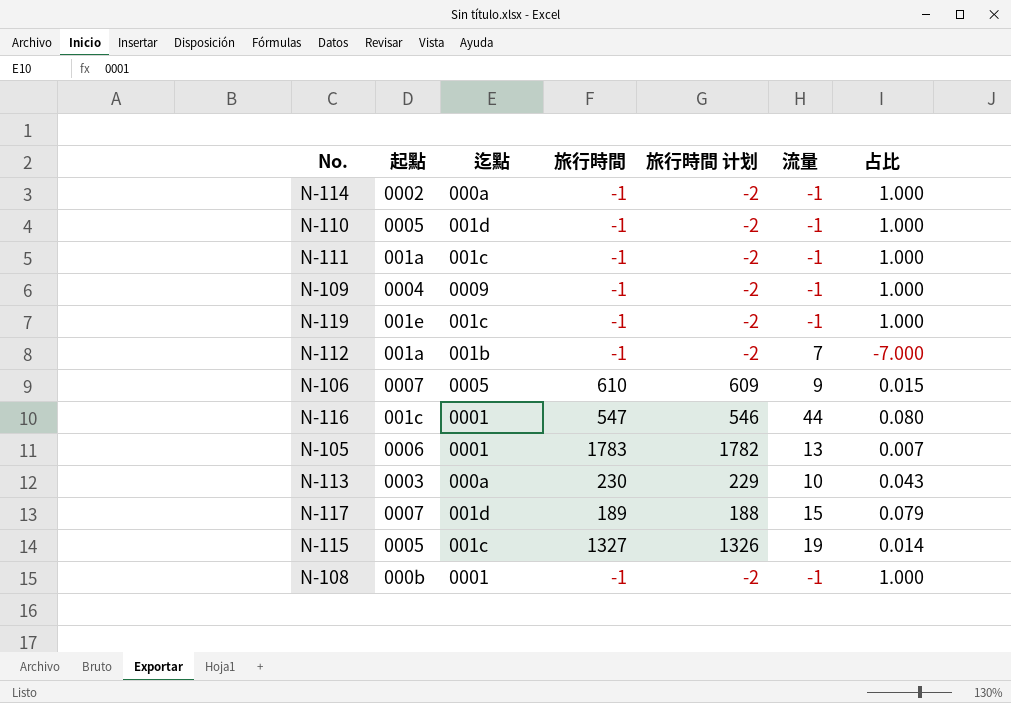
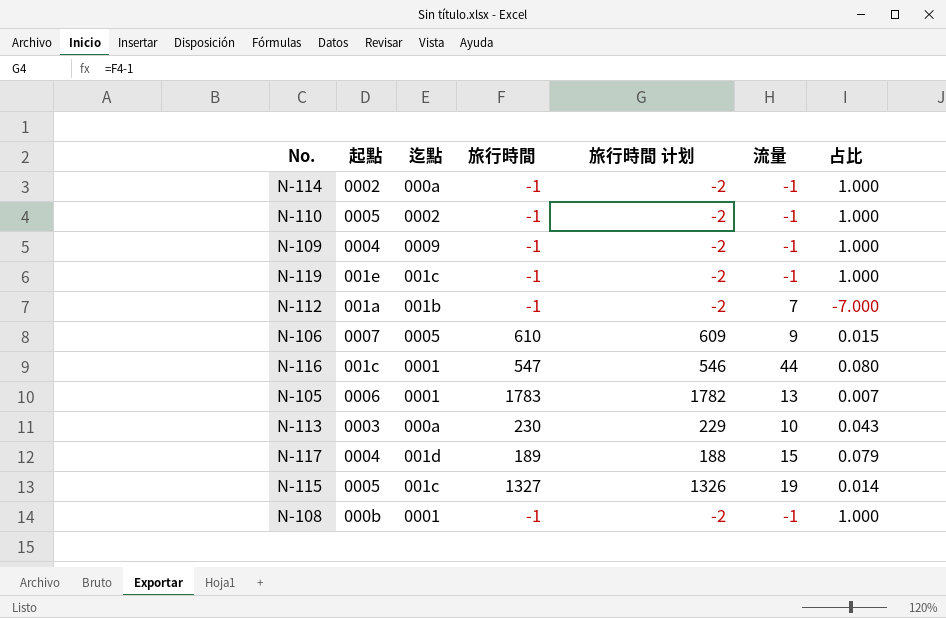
row N-111: 001a | 001c | -1 | -2 | -1 | 1.000 -> none
N-110 | 迄點: 001d -> 0002
N-117 | 起點: 0007 -> 0004

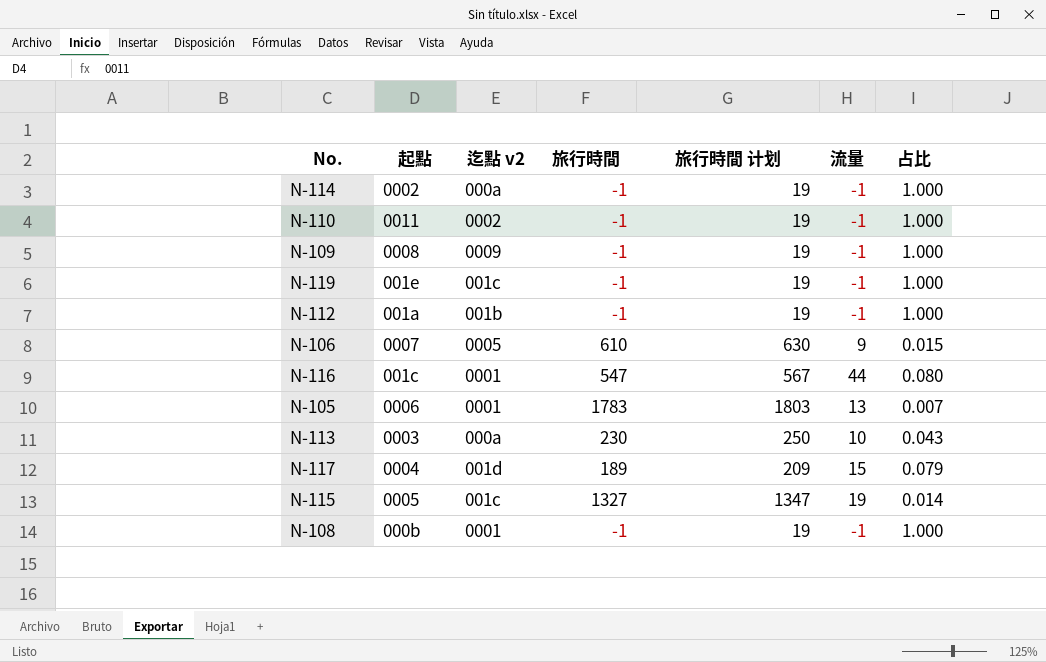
column name: 迄點 -> 迄點 v2
column 旅行時間 计划 | formula: [旅行時間] - 1 -> [旅行時間] + 20
N-110 | 起點: 0005 -> 0011
N-109 | 起點: 0004 -> 0008
N-112 | 流量: 7 -> -1
N-112 | 占比: -7.000 -> 1.000

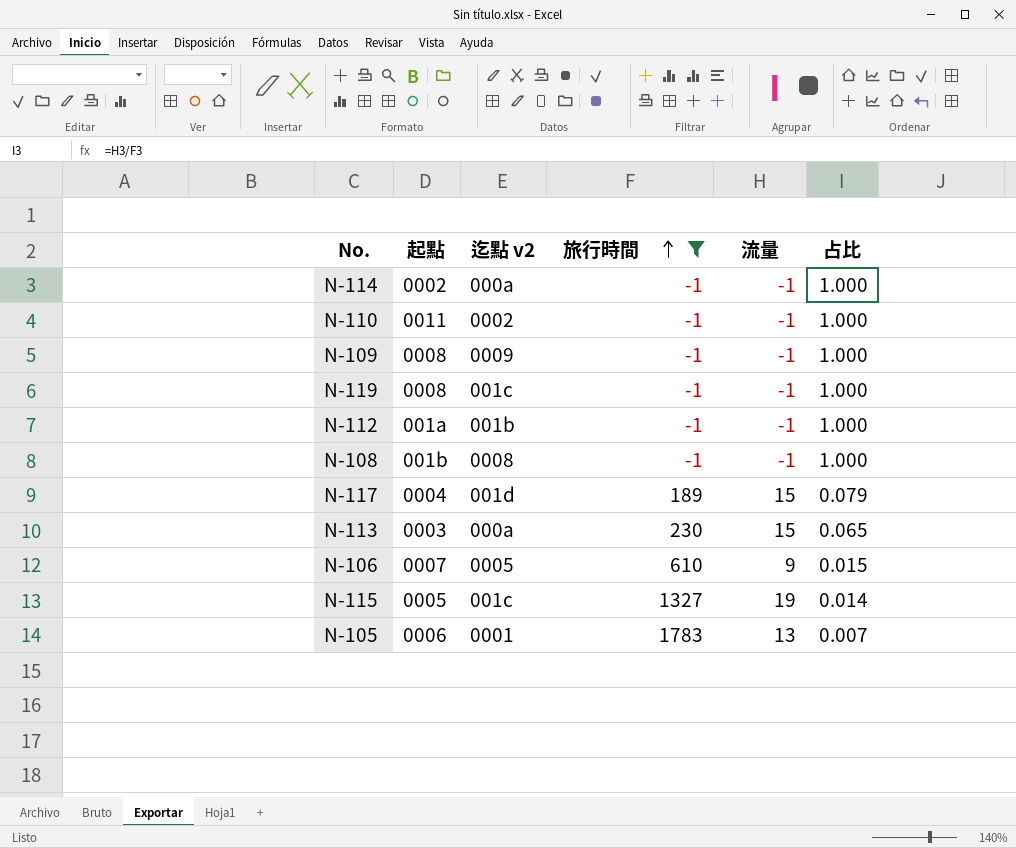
filter: none -> 旅行時間 != 547
row order: none -> 旅行時間 ascending
column 旅行時間 计划 | formula: [旅行時間] + 20 -> none
N-119 | 起點: 001e -> 0008
N-108 | 起點: 000b -> 001b
N-108 | 迄點 v2: 0001 -> 0008
N-113 | 流量: 10 -> 15
N-113 | 占比: 0.043 -> 0.065

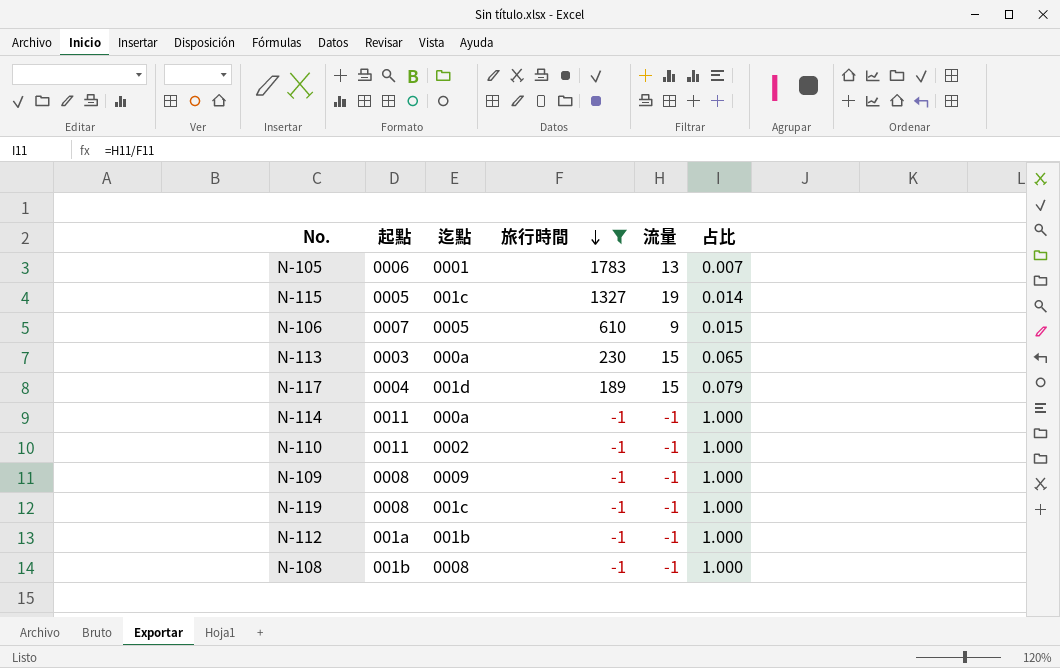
row order: 旅行時間 ascending -> 旅行時間 descending
column name: 迄點 v2 -> 迄點
N-114 | 起點: 0002 -> 0011

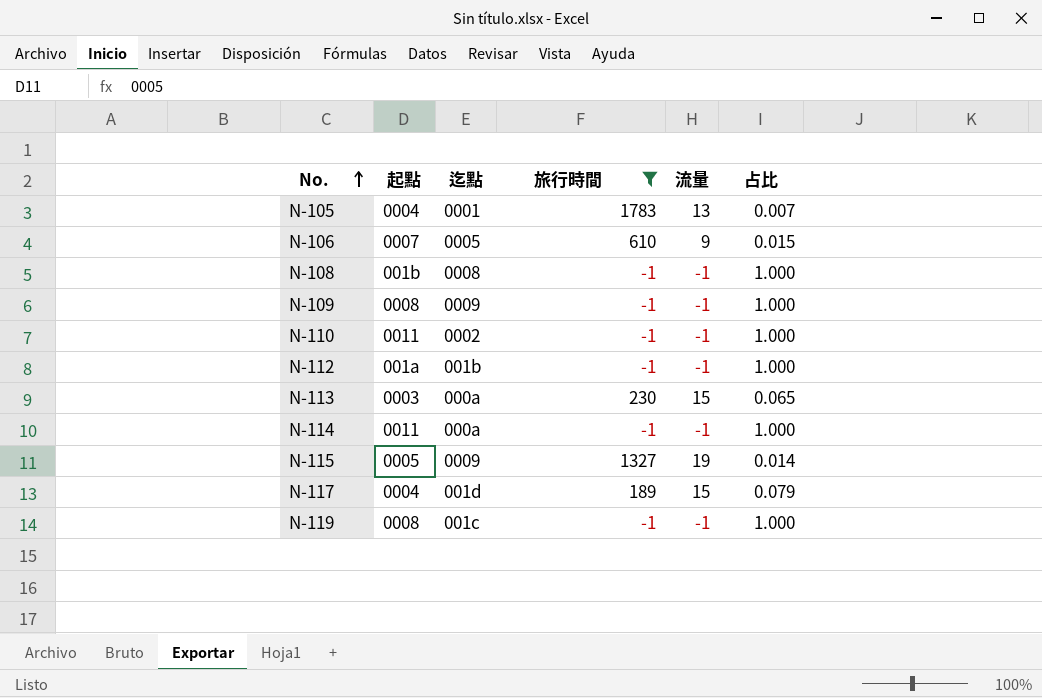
row order: 旅行時間 descending -> No. ascending
N-105 | 起點: 0006 -> 0004
N-115 | 迄點: 001c -> 0009

